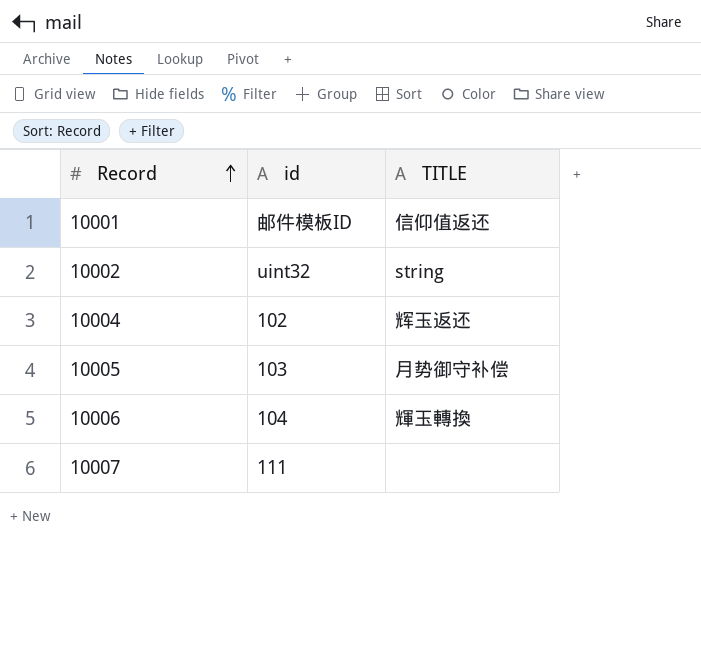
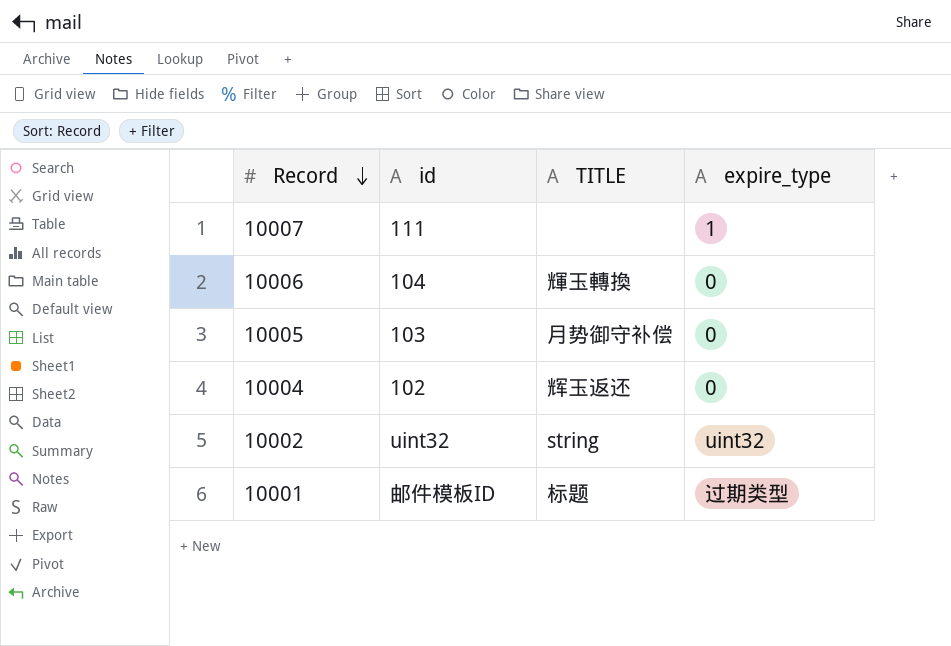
row order: Record ascending -> Record descending
column expire_type | position: none -> 4
10001 | TITLE: 信仰值返还 -> 标题

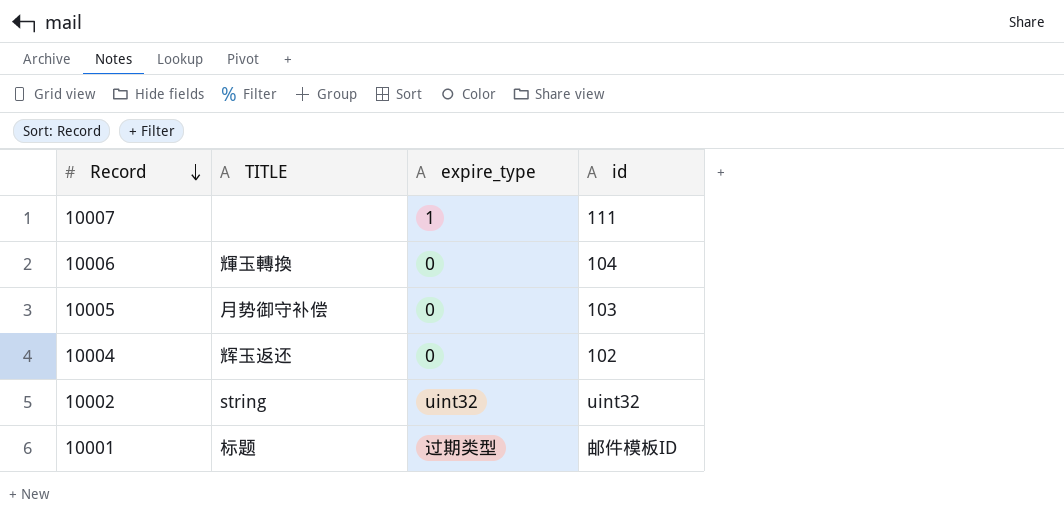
column id | position: 2 -> 4

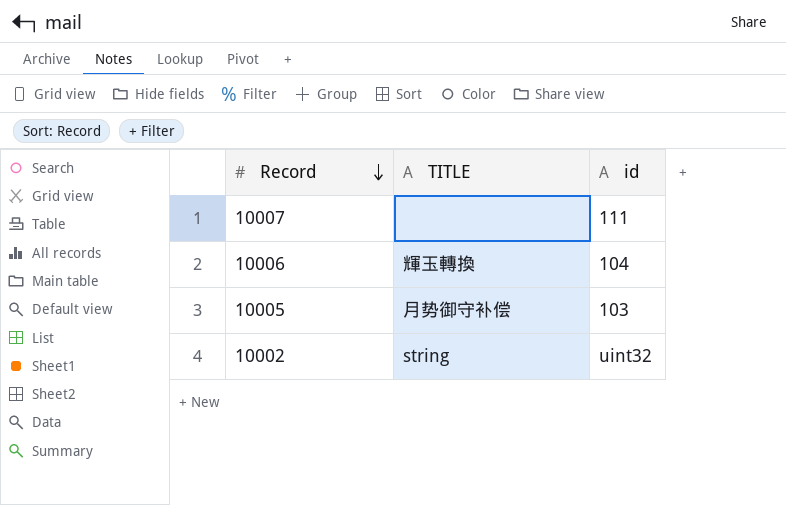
column expire_type | position: 3 -> none
row 10004: 辉玉返还 | 0 | 102 -> none
row 10001: 标题 | 过期类型 | 邮件模板ID -> none

